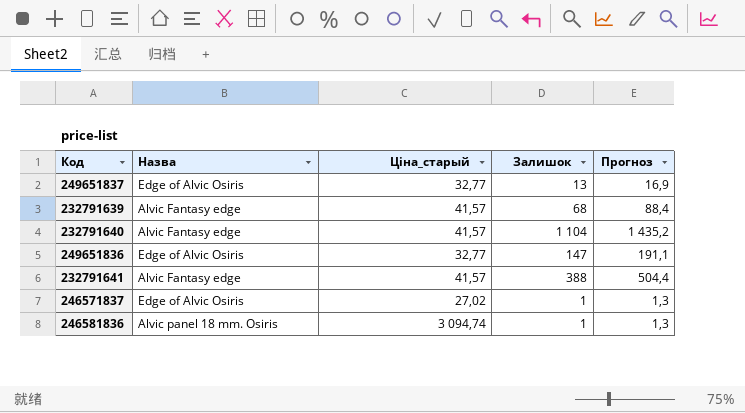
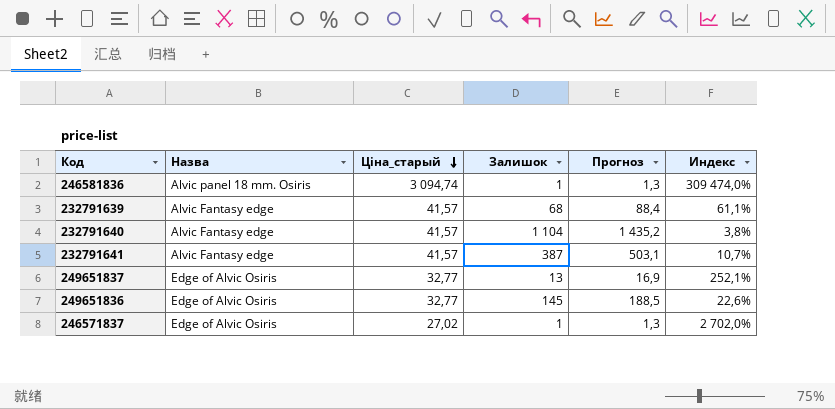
row order: none -> Ціна_старый descending
column Индекс | formula: none -> [Ціна_старый] / [Залишок]
232791641 | Залишок: 388 -> 387
232791641 | Прогноз: 504,4 -> 503,1
249651836 | Залишок: 147 -> 145
249651836 | Прогноз: 191,1 -> 188,5

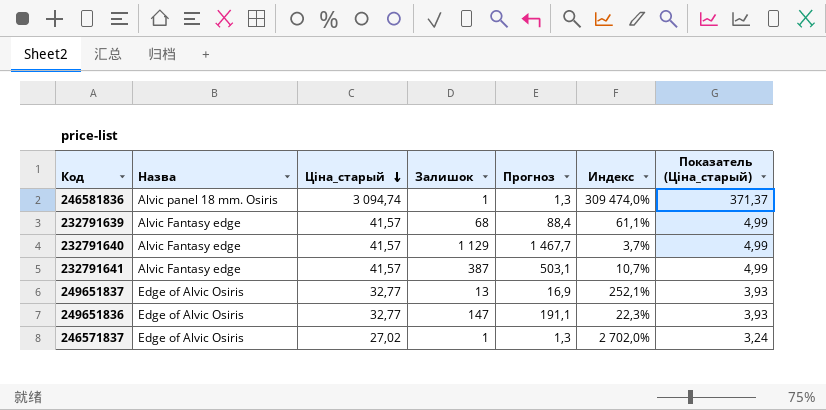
column Показатель (Ціна_старый) | formula: none -> [Ціна_старый] * 0,12
232791640 | Залишок: 1 104 -> 1 129
232791640 | Прогноз: 1 435,2 -> 1 467,7
232791640 | Индекс: 3,8% -> 3,7%
249651836 | Залишок: 145 -> 147
249651836 | Прогноз: 188,5 -> 191,1
249651836 | Индекс: 22,6% -> 22,3%

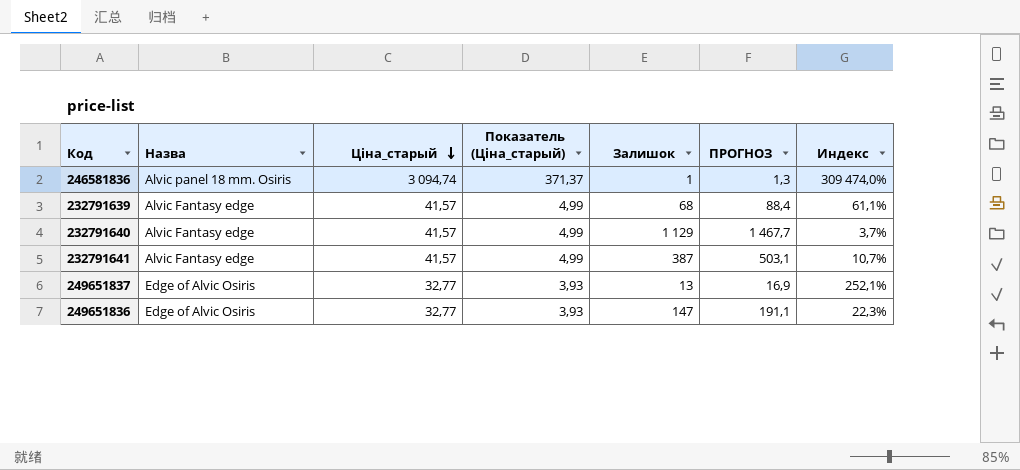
column Показатель (Ціна_старый) | position: 7 -> 4
column name: Прогноз -> ПРОГНОЗ
row 246571837: Edge of Alvic Osiris | 27,02 | 1 | 1,3 | 2 702,0% | 3,24 -> none

